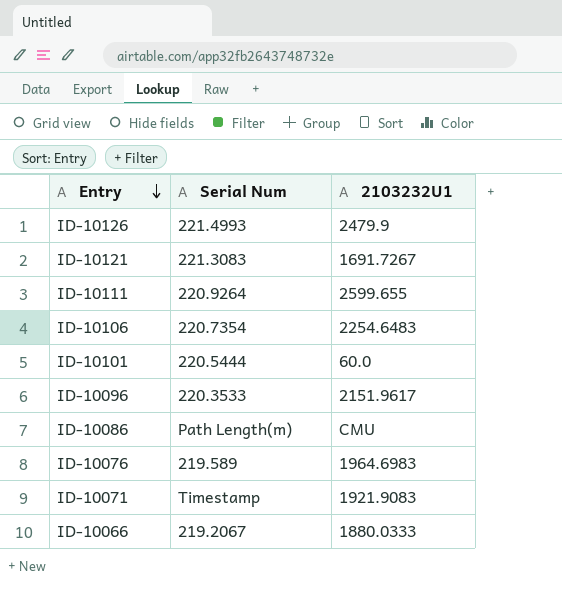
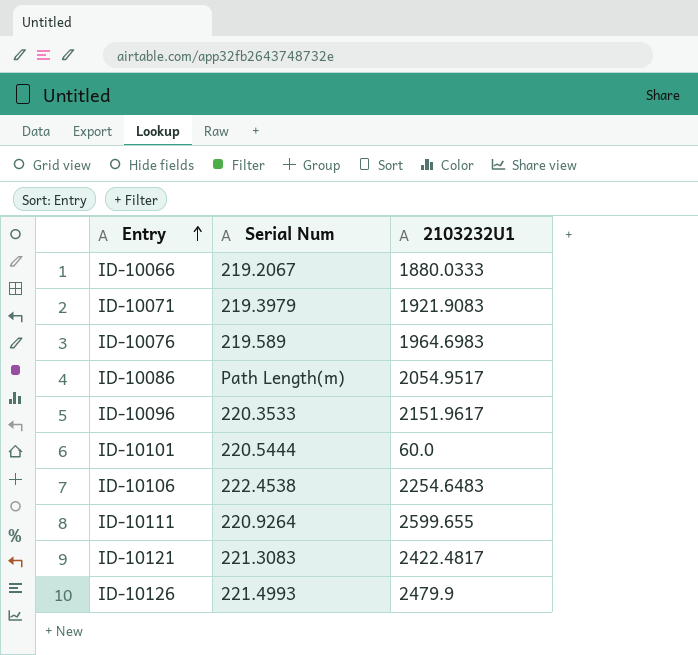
row order: Entry descending -> Entry ascending
ID-10071 | Serial Num: Timestamp -> 219.3979
ID-10086 | 2103232U1: CMU -> 2054.9517
ID-10106 | Serial Num: 220.7354 -> 222.4538
ID-10121 | 2103232U1: 1691.7267 -> 2422.4817

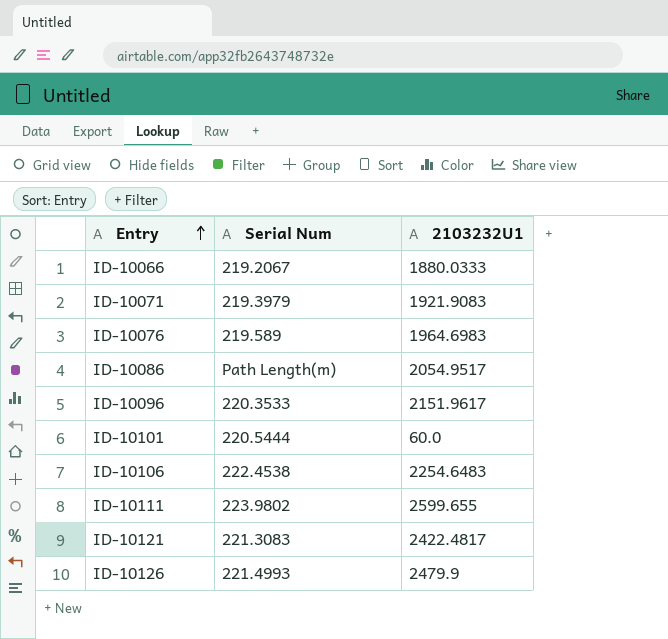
ID-10111 | Serial Num: 220.9264 -> 223.9802

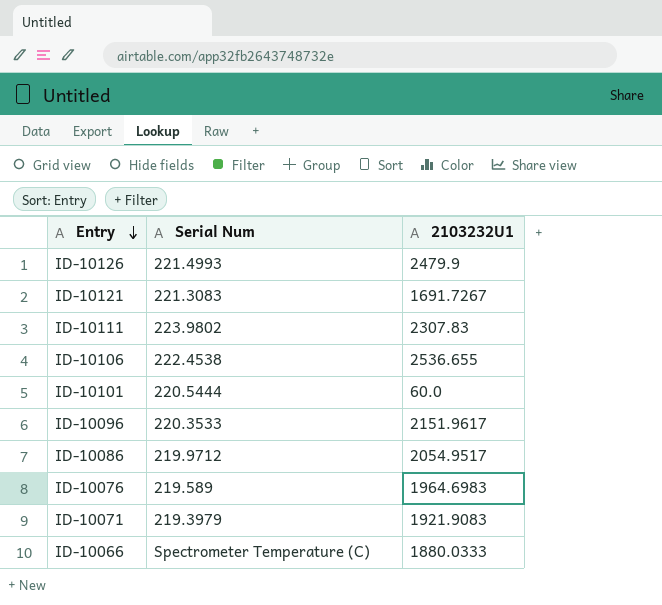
row order: Entry ascending -> Entry descending
ID-10121 | 2103232U1: 2422.4817 -> 1691.7267
ID-10111 | 2103232U1: 2599.655 -> 2307.83
ID-10106 | 2103232U1: 2254.6483 -> 2536.655
ID-10086 | Serial Num: Path Length(m) -> 219.9712
ID-10066 | Serial Num: 219.2067 -> Spectrometer Temperature (C)

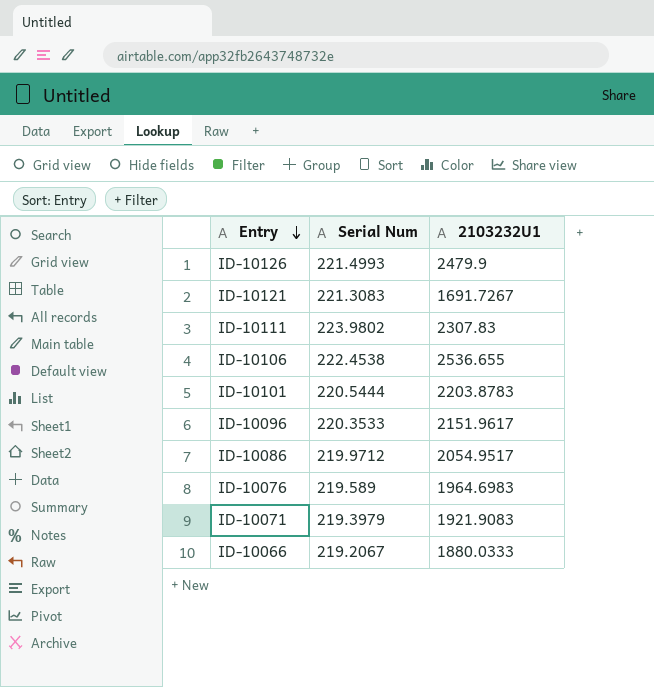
ID-10101 | 2103232U1: 60.0 -> 2203.8783
ID-10066 | Serial Num: Spectrometer Temperature (C) -> 219.2067

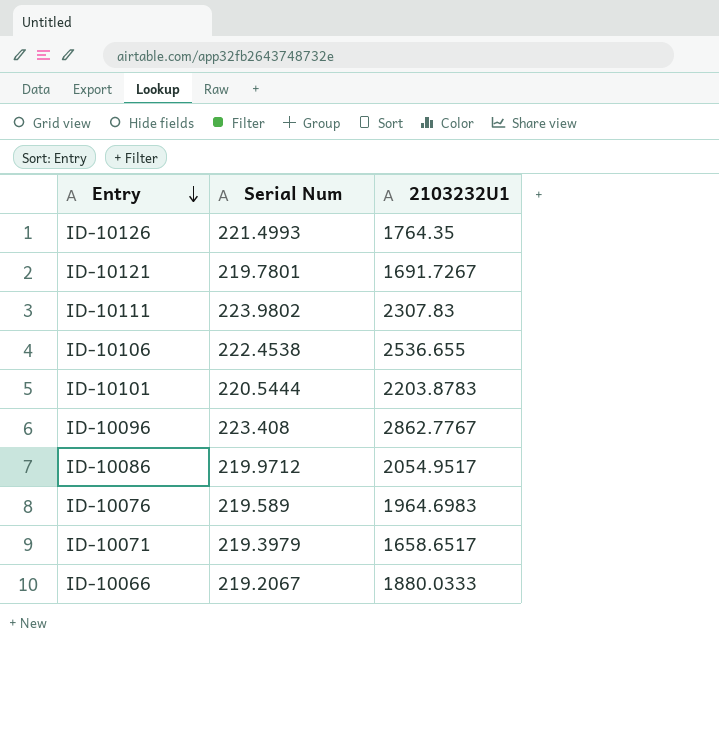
ID-10126 | 2103232U1: 2479.9 -> 1764.35
ID-10121 | Serial Num: 221.3083 -> 219.7801
ID-10096 | Serial Num: 220.3533 -> 223.408
ID-10096 | 2103232U1: 2151.9617 -> 2862.7767
ID-10071 | 2103232U1: 1921.9083 -> 1658.6517

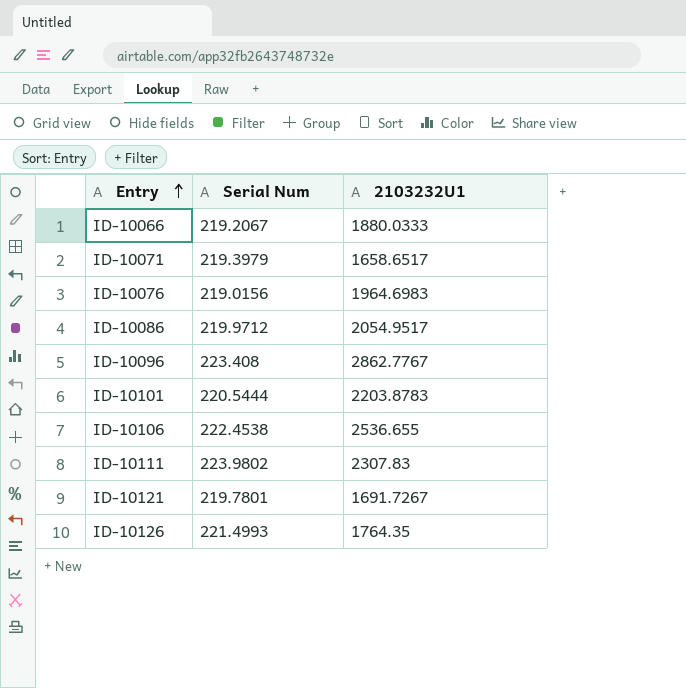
row order: Entry descending -> Entry ascending
ID-10076 | Serial Num: 219.589 -> 219.0156

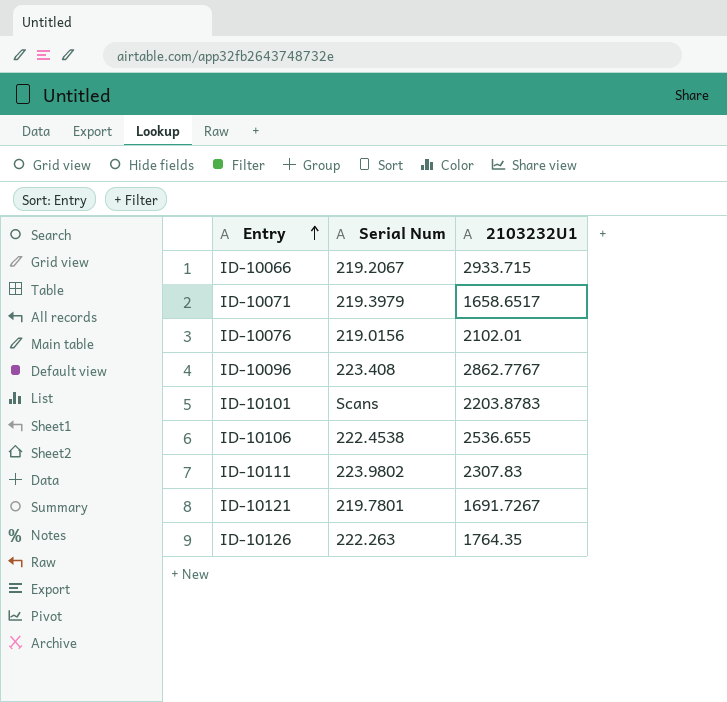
row ID-10086: 219.9712 | 2054.9517 -> none
ID-10066 | 2103232U1: 1880.0333 -> 2933.715
ID-10076 | 2103232U1: 1964.6983 -> 2102.01
ID-10101 | Serial Num: 220.5444 -> Scans
ID-10126 | Serial Num: 221.4993 -> 222.263

